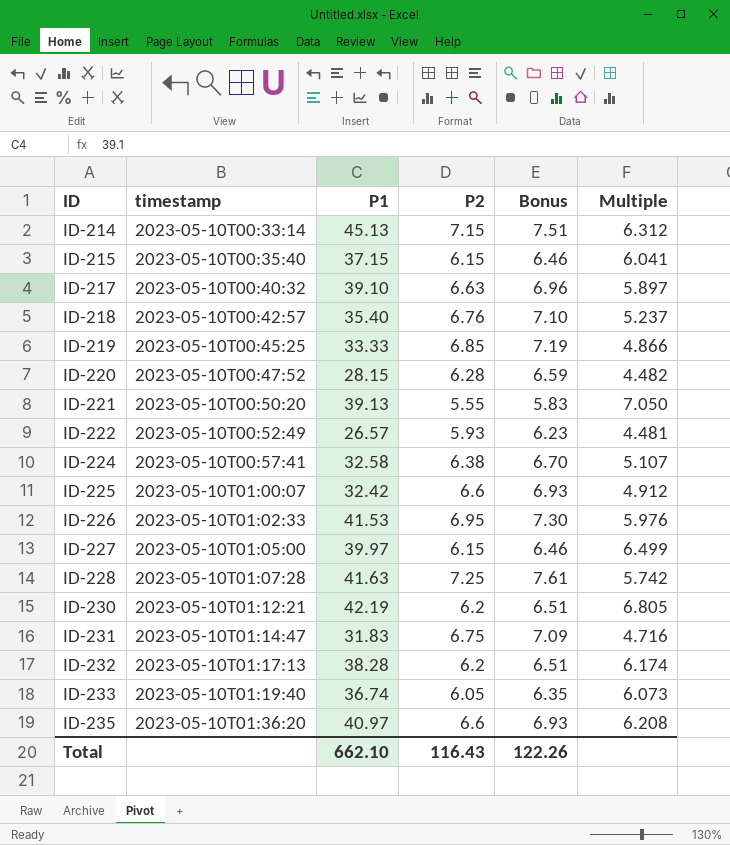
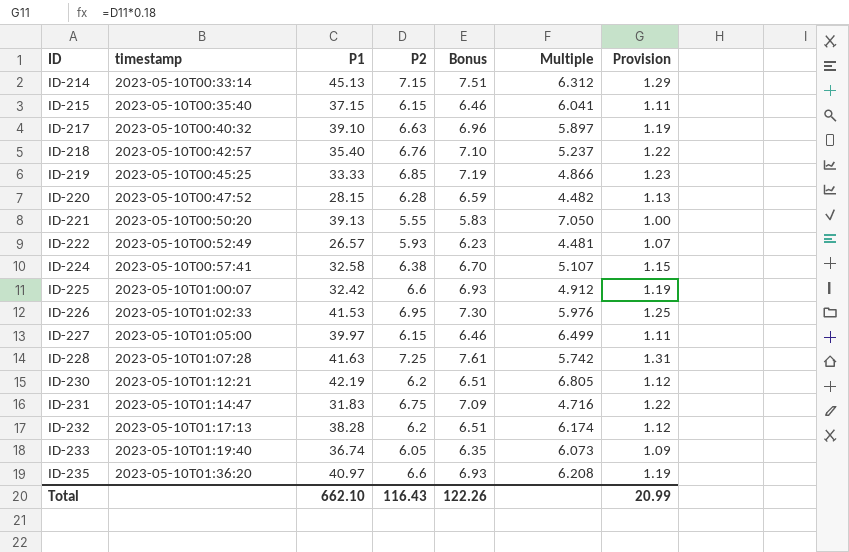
column Provision | formula: none -> [P2] * 0.18

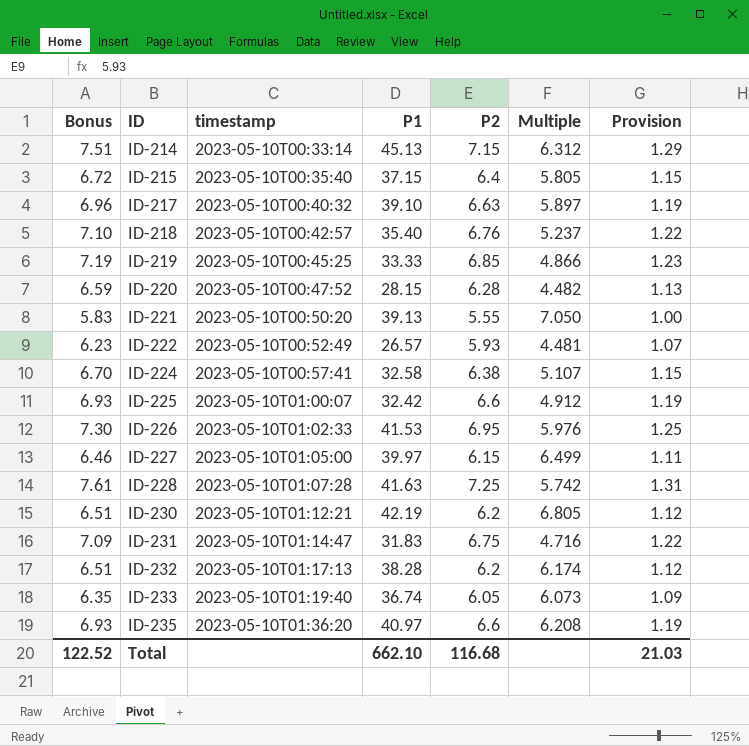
column Bonus | position: 5 -> 1
ID-215 | Bonus: 6.46 -> 6.72
ID-215 | P2: 6.15 -> 6.4
ID-215 | Multiple: 6.041 -> 5.805
ID-215 | Provision: 1.11 -> 1.15
Total | Bonus: 122.26 -> 122.52
Total | P2: 116.43 -> 116.68
Total | Provision: 20.99 -> 21.03

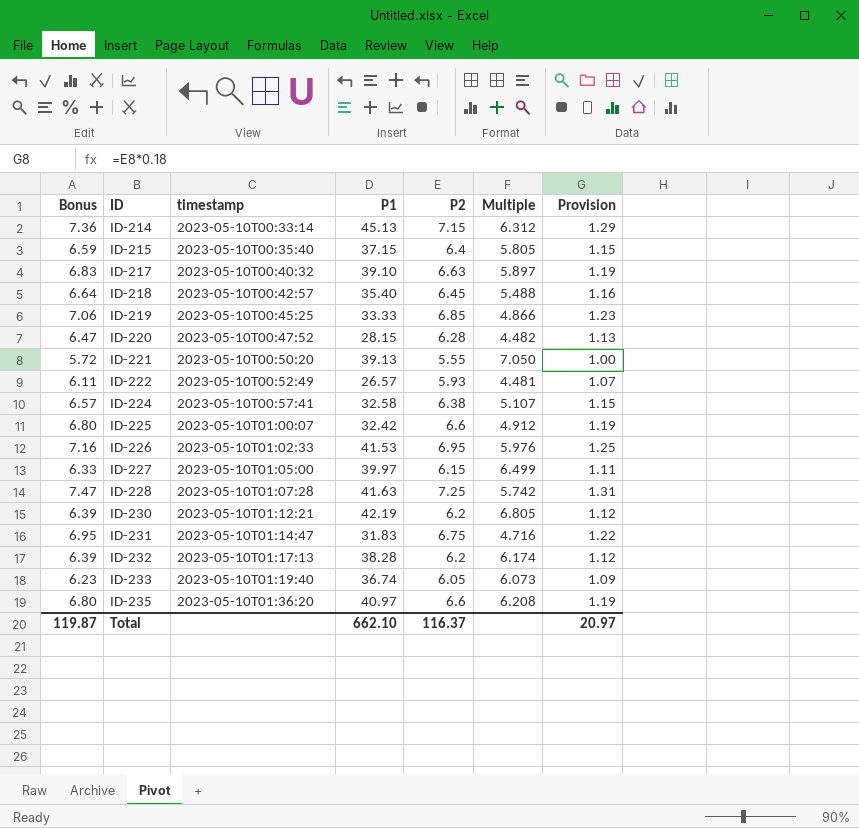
column Bonus | formula: [P2] * 1.05 -> [P2] * 1.03
ID-218 | P2: 6.76 -> 6.45
ID-218 | Multiple: 5.237 -> 5.488
ID-218 | Provision: 1.22 -> 1.16
Total | Bonus: 122.52 -> 119.87
Total | P2: 116.68 -> 116.37
Total | Provision: 21.03 -> 20.97

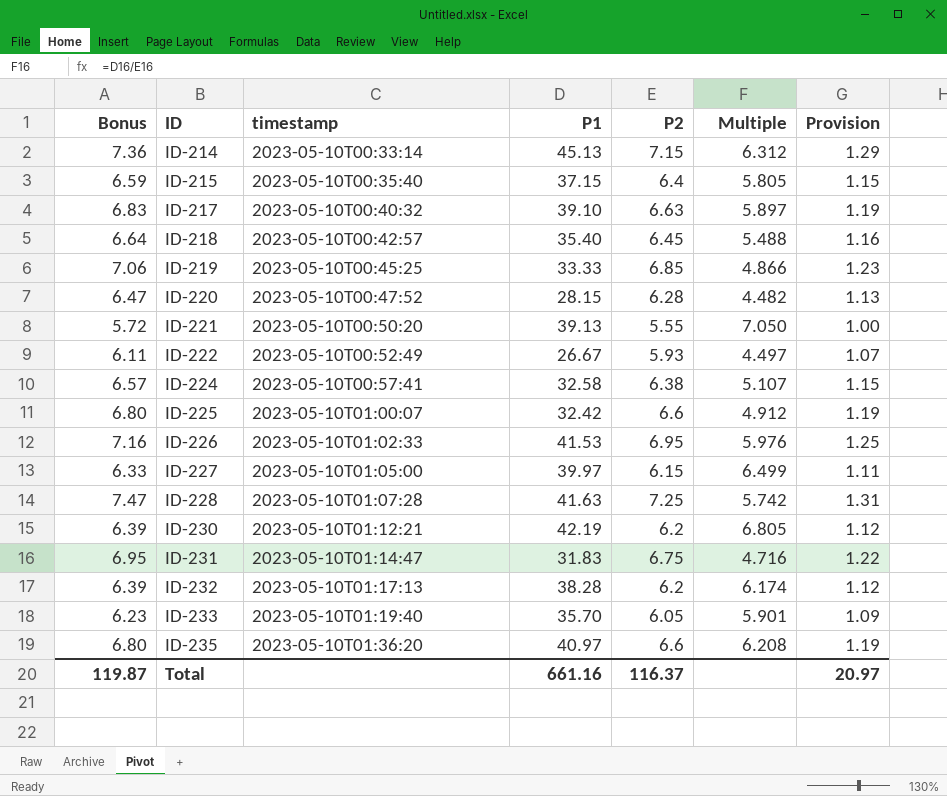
ID-222 | P1: 26.57 -> 26.67
ID-222 | Multiple: 4.481 -> 4.497
ID-233 | P1: 36.74 -> 35.70
ID-233 | Multiple: 6.073 -> 5.901
Total | P1: 662.10 -> 661.16

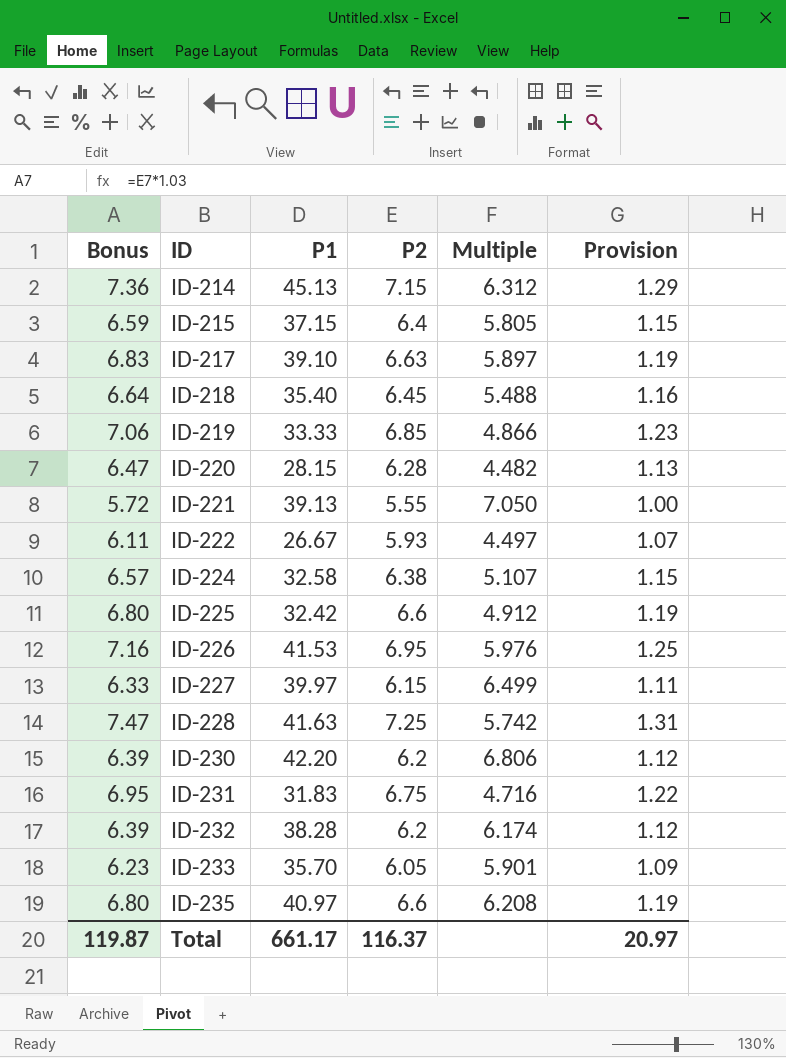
column timestamp | position: 3 -> none
ID-230 | P1: 42.19 -> 42.20
ID-230 | Multiple: 6.805 -> 6.806
Total | P1: 661.16 -> 661.17

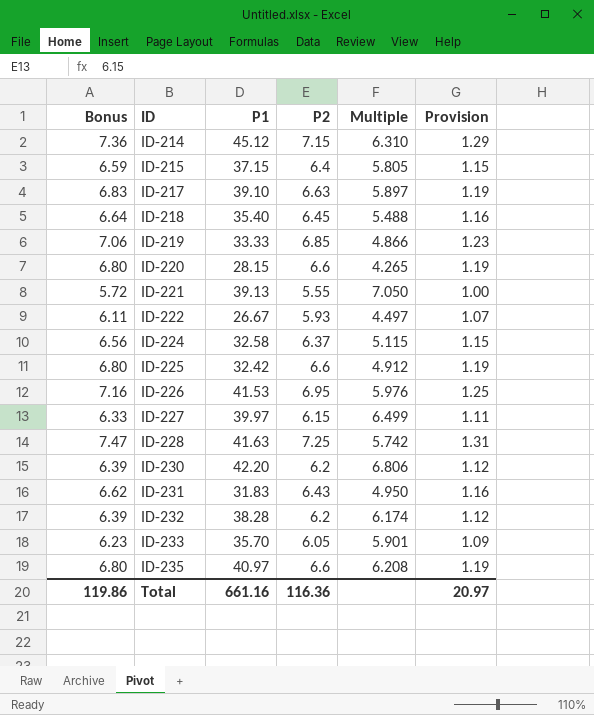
ID-214 | P1: 45.13 -> 45.12
ID-214 | Multiple: 6.312 -> 6.310
ID-220 | Bonus: 6.47 -> 6.80
ID-220 | P2: 6.28 -> 6.6
ID-220 | Multiple: 4.482 -> 4.265
ID-220 | Provision: 1.13 -> 1.19
ID-224 | Bonus: 6.57 -> 6.56
ID-224 | P2: 6.38 -> 6.37
ID-224 | Multiple: 5.107 -> 5.115
ID-231 | Bonus: 6.95 -> 6.62
ID-231 | P2: 6.75 -> 6.43
ID-231 | Multiple: 4.716 -> 4.950
ID-231 | Provision: 1.22 -> 1.16
Total | Bonus: 119.87 -> 119.86
Total | P1: 661.17 -> 661.16
Total | P2: 116.37 -> 116.36

